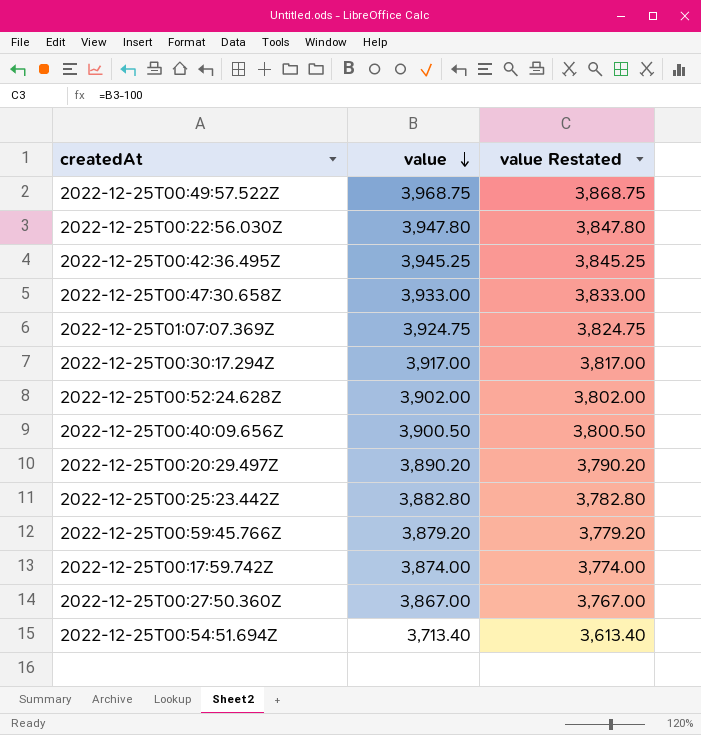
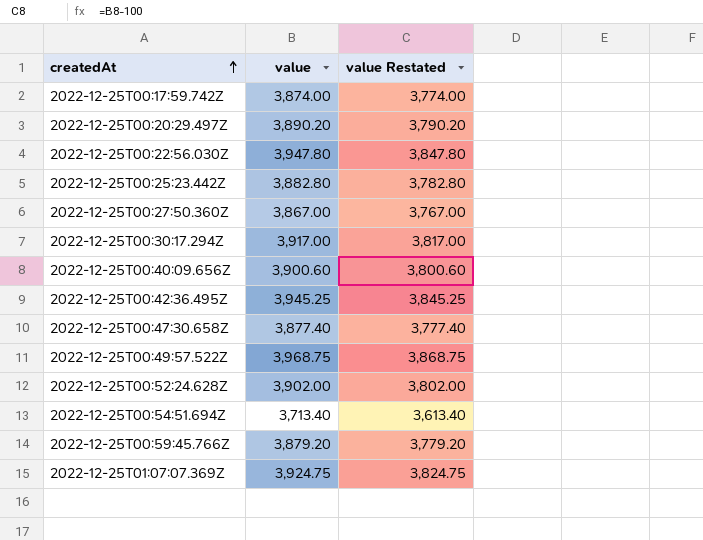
row order: value descending -> createdAt ascending
2022-12-25T00:40:09.656Z | value: 3,900.50 -> 3,900.60
2022-12-25T00:40:09.656Z | value Restated: 3,800.50 -> 3,800.60
2022-12-25T00:47:30.658Z | value: 3,933.00 -> 3,877.40
2022-12-25T00:47:30.658Z | value Restated: 3,833.00 -> 3,777.40

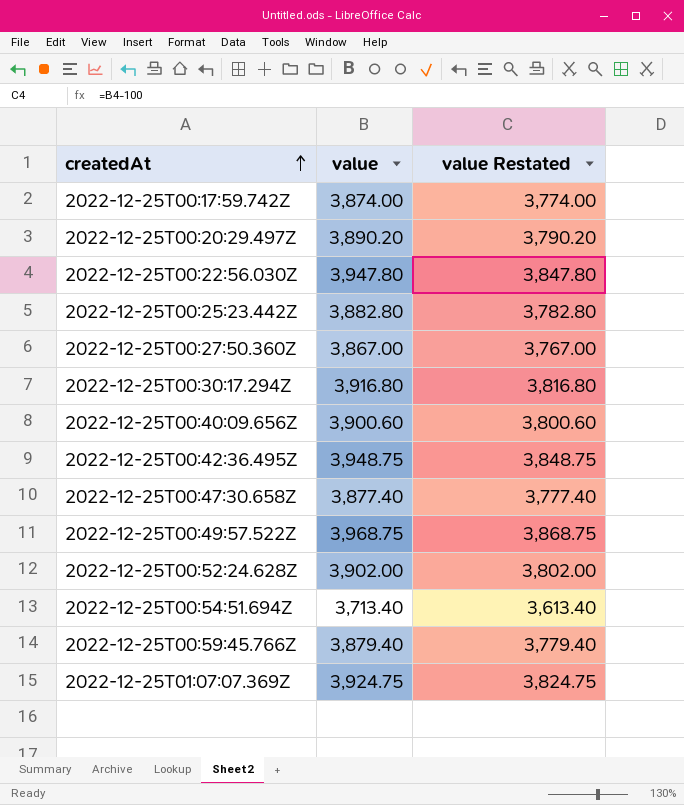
2022-12-25T00:30:17.294Z | value: 3,917.00 -> 3,916.80
2022-12-25T00:30:17.294Z | value Restated: 3,817.00 -> 3,816.80
2022-12-25T00:42:36.495Z | value: 3,945.25 -> 3,948.75
2022-12-25T00:42:36.495Z | value Restated: 3,845.25 -> 3,848.75
2022-12-25T00:59:45.766Z | value: 3,879.20 -> 3,879.40
2022-12-25T00:59:45.766Z | value Restated: 3,779.20 -> 3,779.40

